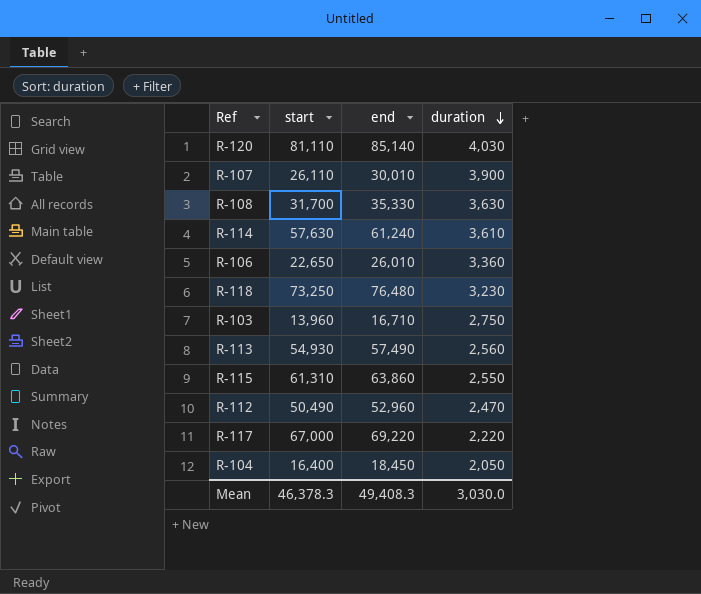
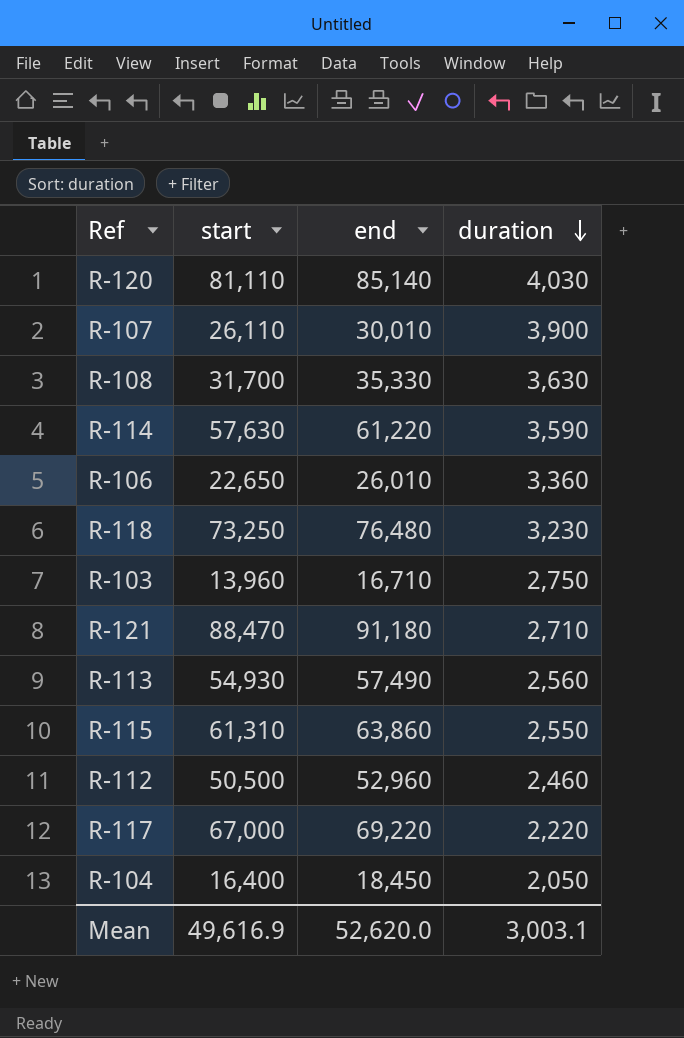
R-114 | end: 61,240 -> 61,220
R-114 | duration: 3,610 -> 3,590
row R-121: none -> 88,470 | 91,180 | 2,710
R-112 | start: 50,490 -> 50,500
R-112 | duration: 2,470 -> 2,460
Mean | start: 46,378.3 -> 49,616.9
Mean | end: 49,408.3 -> 52,620.0
Mean | duration: 3,030.0 -> 3,003.1

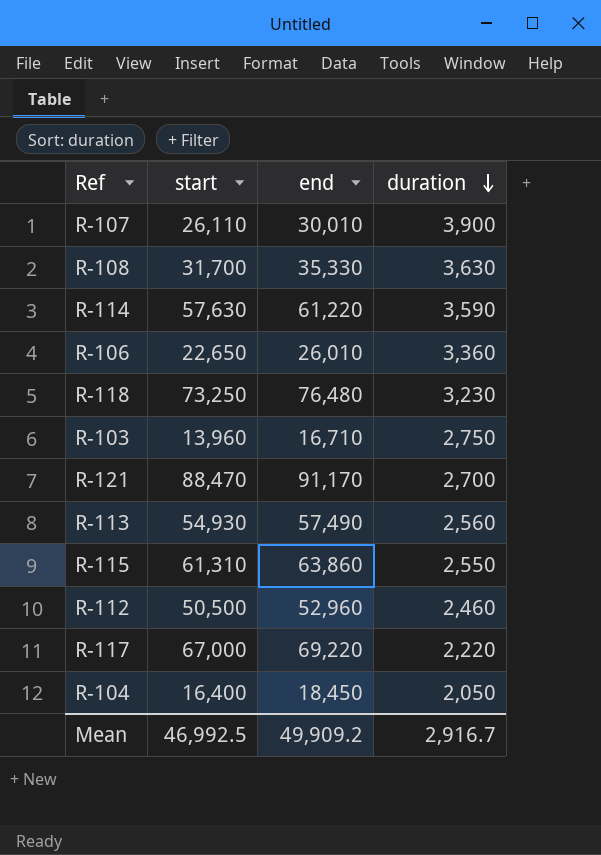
row R-120: 81,110 | 85,140 | 4,030 -> none
R-121 | end: 91,180 -> 91,170
R-121 | duration: 2,710 -> 2,700
Mean | start: 49,616.9 -> 46,992.5
Mean | end: 52,620.0 -> 49,909.2
Mean | duration: 3,003.1 -> 2,916.7

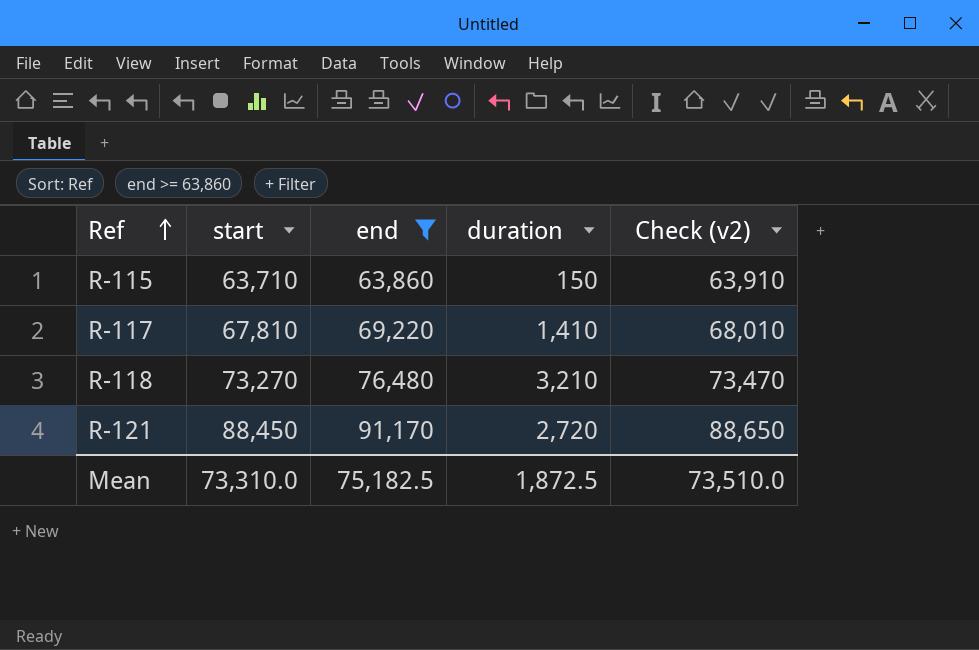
filter: none -> end >= 63,860
row order: duration descending -> Ref ascending
column Check (v2) | formula: none -> [start] + 200
R-115 | start: 61,310 -> 63,710
R-115 | duration: 2,550 -> 150
R-117 | start: 67,000 -> 67,810
R-117 | duration: 2,220 -> 1,410
R-118 | start: 73,250 -> 73,270
R-118 | duration: 3,230 -> 3,210
R-121 | start: 88,470 -> 88,450
R-121 | duration: 2,700 -> 2,720
Mean | start: 46,992.5 -> 73,310.0
Mean | end: 49,909.2 -> 75,182.5
Mean | duration: 2,916.7 -> 1,872.5

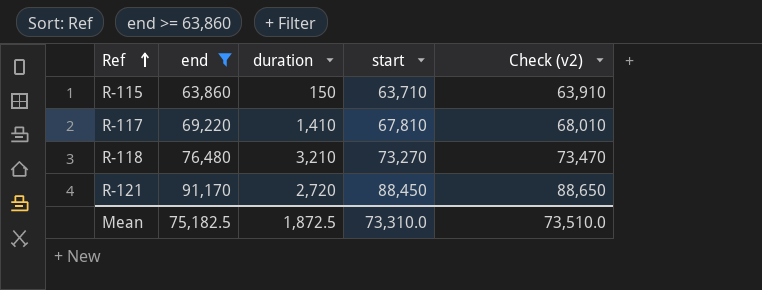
column start | position: 2 -> 4

